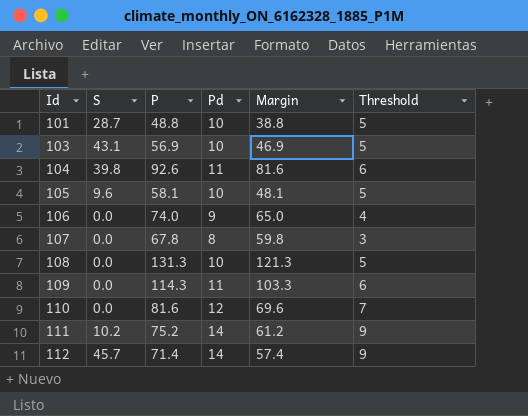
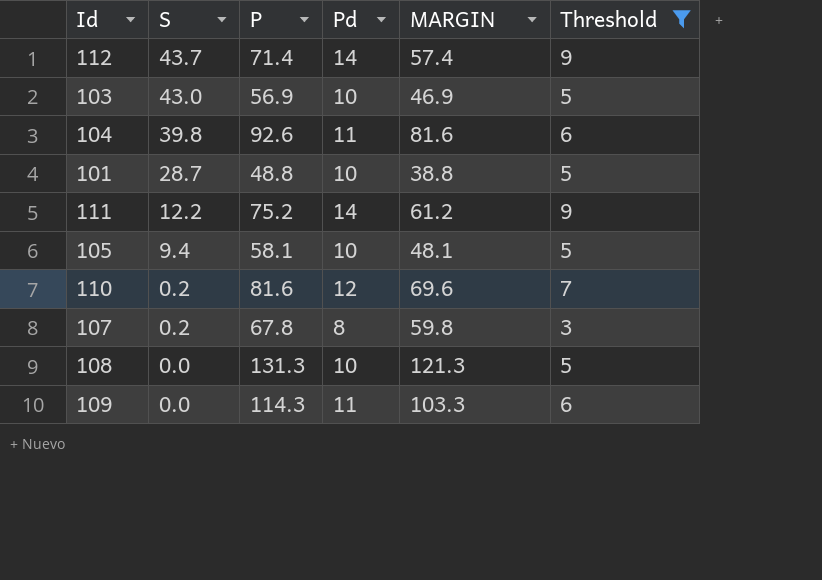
filter: none -> Threshold != 4
row order: Id ascending -> S descending
column name: Margin -> MARGIN
112 | S: 45.7 -> 43.7
103 | S: 43.1 -> 43.0
111 | S: 10.2 -> 12.2
105 | S: 9.6 -> 9.4
110 | S: 0.0 -> 0.2
107 | S: 0.0 -> 0.2

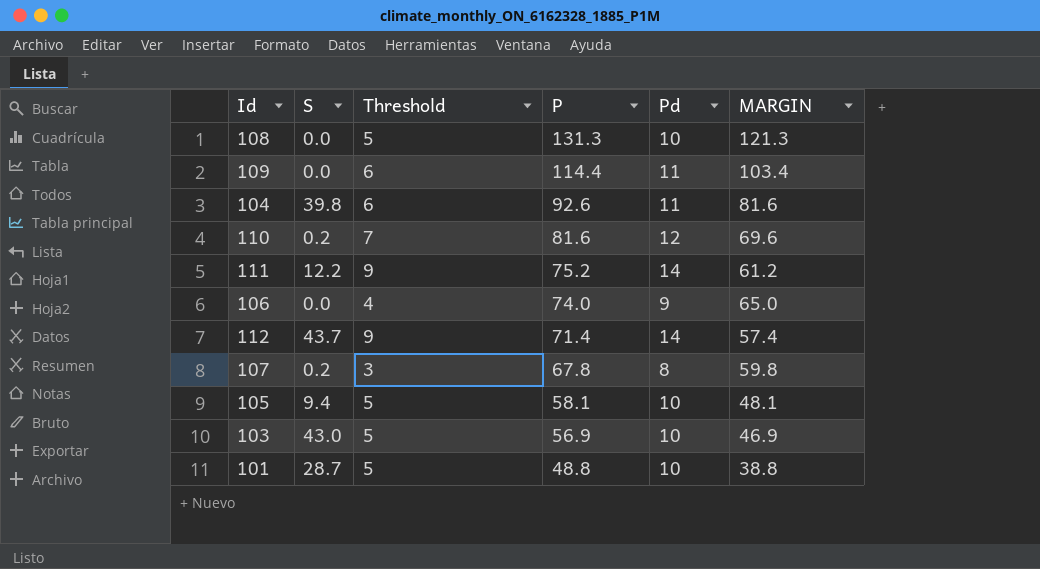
filter: Threshold != 4 -> none
row order: S descending -> P descending
column Threshold | position: 6 -> 3
109 | P: 114.3 -> 114.4
109 | MARGIN: 103.3 -> 103.4

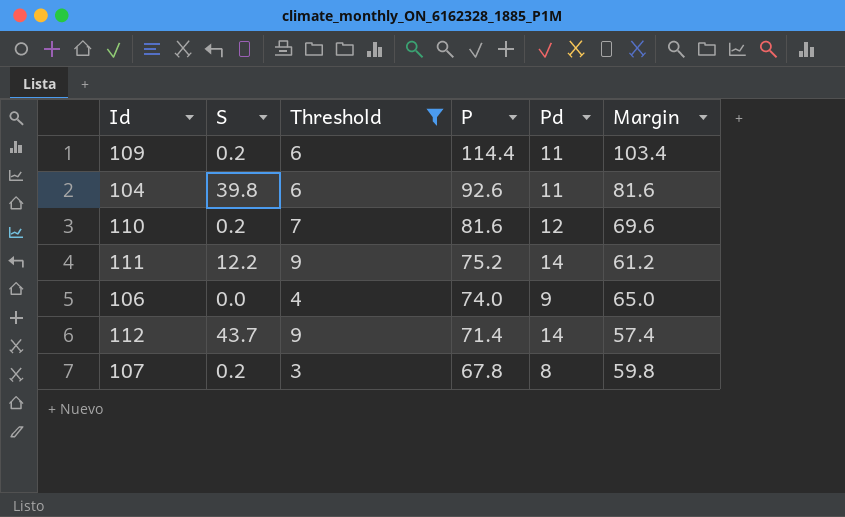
filter: none -> Threshold != 5
column name: MARGIN -> Margin
109 | S: 0.0 -> 0.2

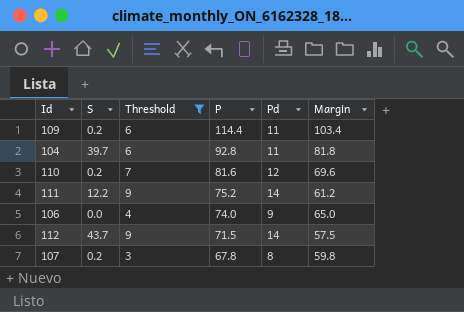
104 | S: 39.8 -> 39.7
104 | P: 92.6 -> 92.8
104 | Margin: 81.6 -> 81.8
112 | P: 71.4 -> 71.5
112 | Margin: 57.4 -> 57.5

